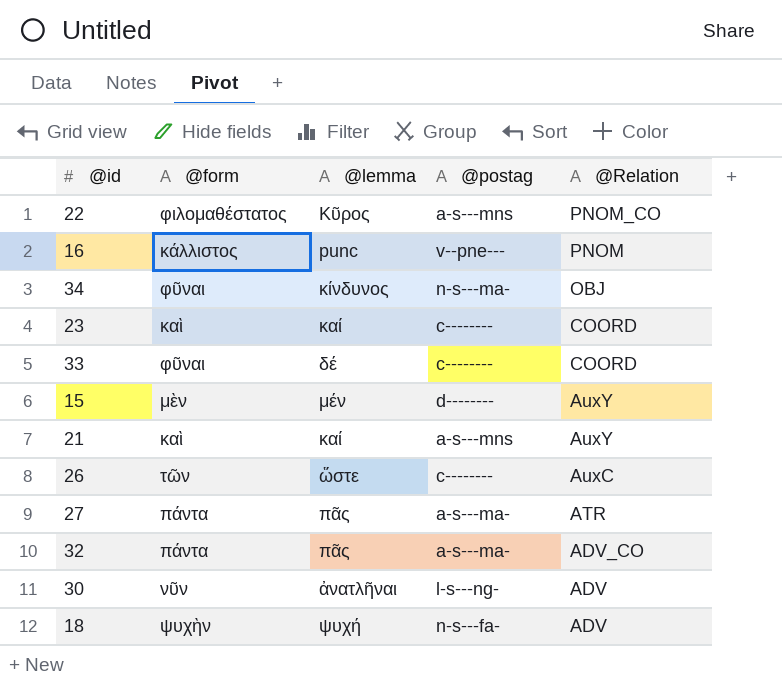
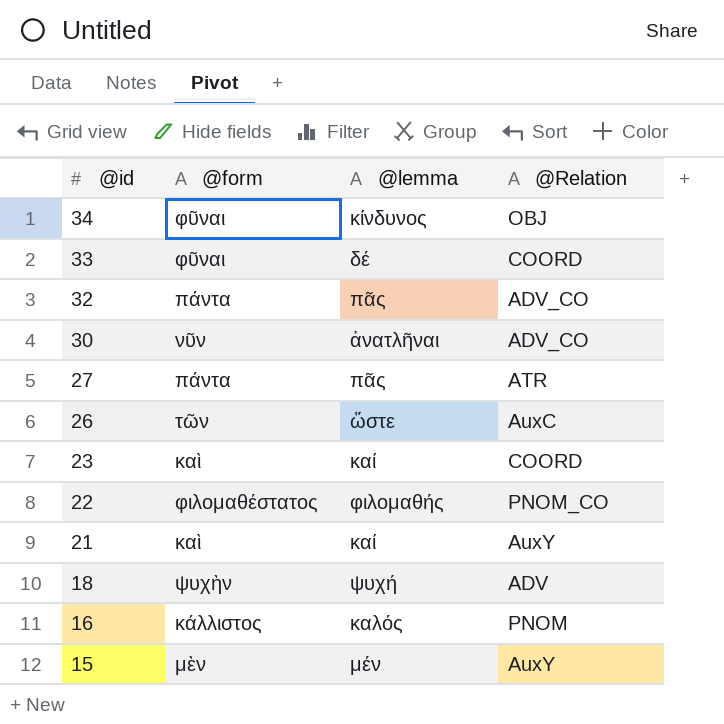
row order: @Relation descending -> @id descending
column @postag | position: 4 -> none
30 | @Relation: ADV -> ADV_CO
22 | @lemma: Κῦρος -> φιλομαθής
16 | @lemma: punc -> καλός

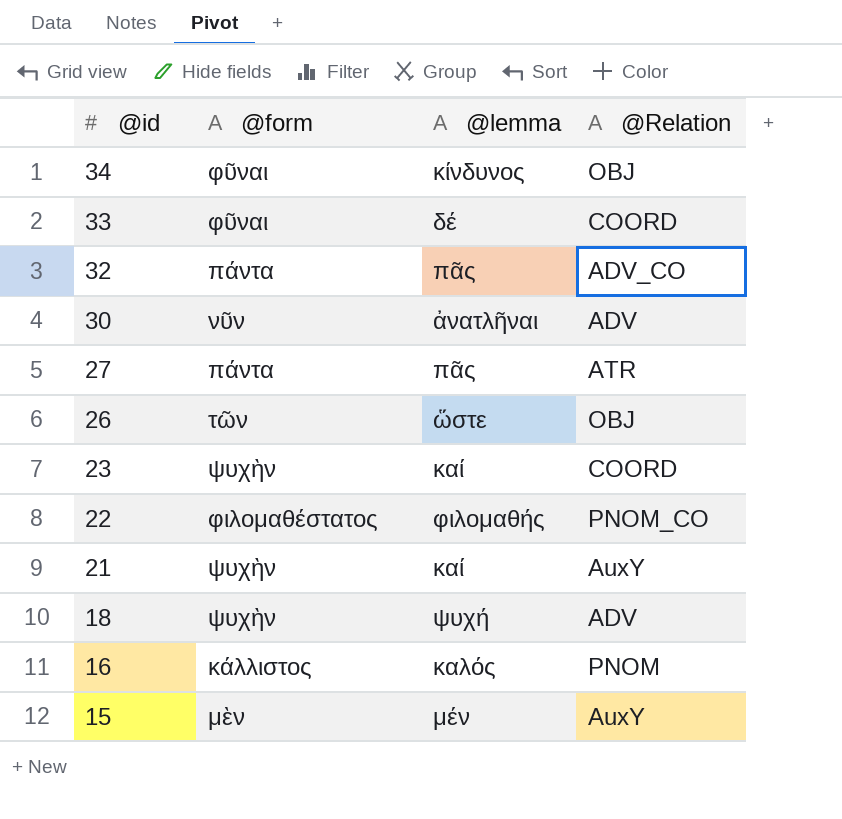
30 | @Relation: ADV_CO -> ADV
26 | @Relation: AuxC -> OBJ
23 | @form: καὶ -> ψυχὴν
21 | @form: καὶ -> ψυχὴν

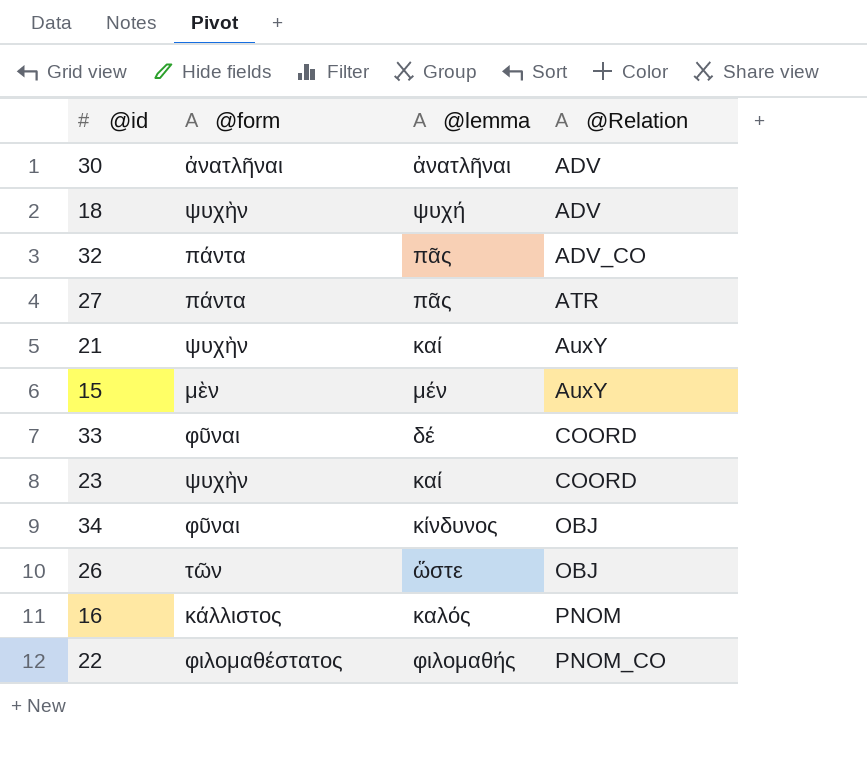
row order: @id descending -> @Relation ascending
30 | @form: νῦν -> ἀνατλῆναι

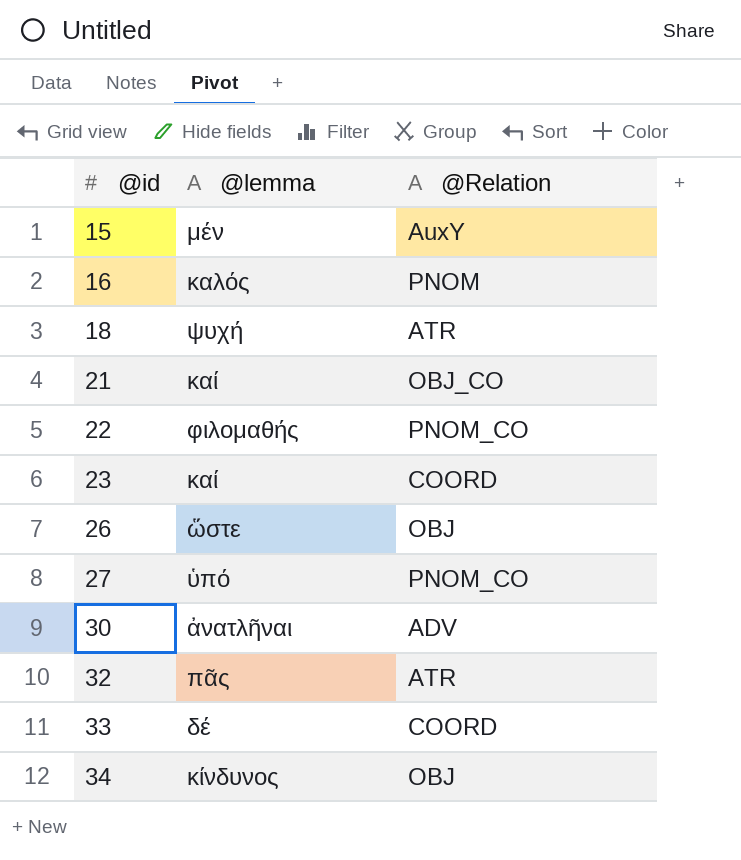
row order: @Relation ascending -> @id ascending
column @form | position: 2 -> none
18 | @Relation: ADV -> ATR
21 | @Relation: AuxY -> OBJ_CO
27 | @lemma: πᾶς -> ὑπό
27 | @Relation: ATR -> PNOM_CO
32 | @Relation: ADV_CO -> ATR

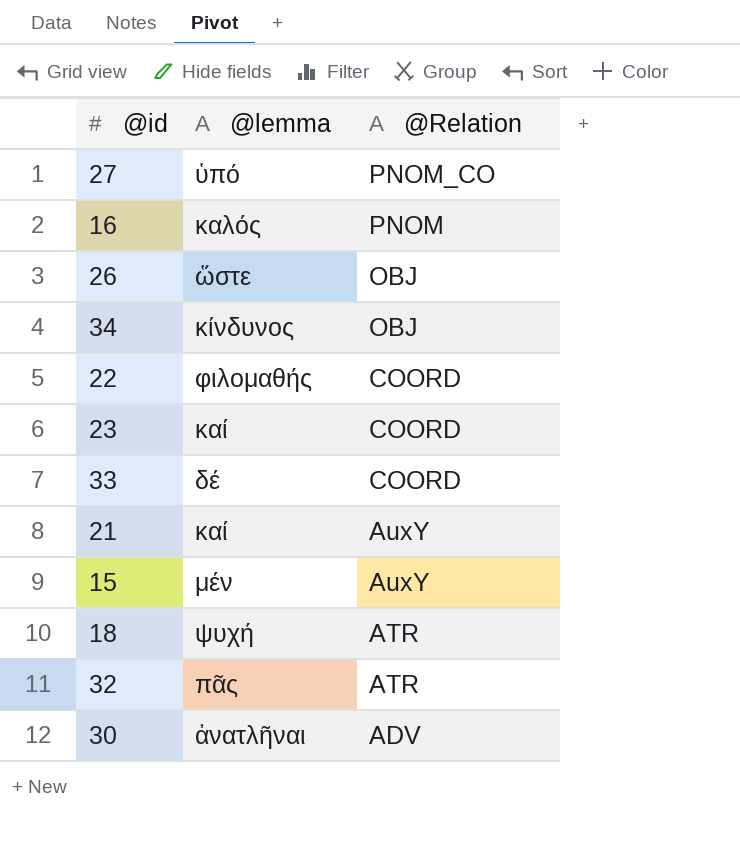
row order: @id ascending -> @Relation descending
22 | @Relation: PNOM_CO -> COORD
21 | @Relation: OBJ_CO -> AuxY

